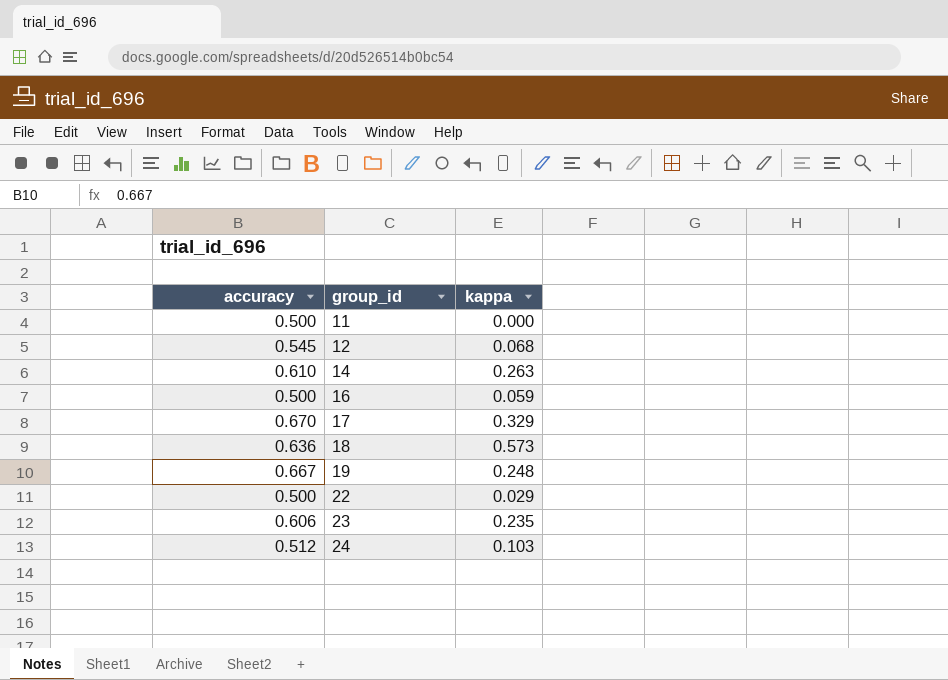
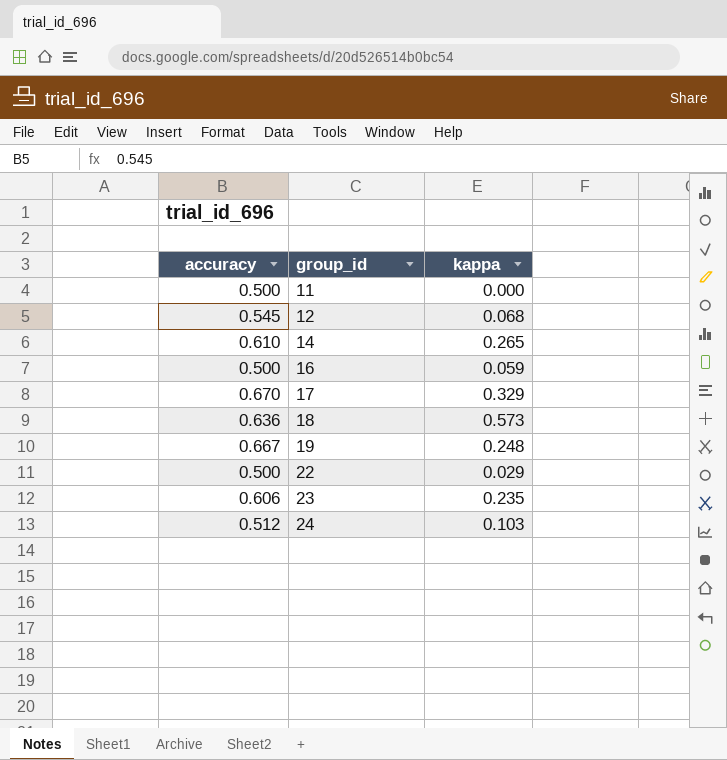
14 | kappa: 0.263 -> 0.265

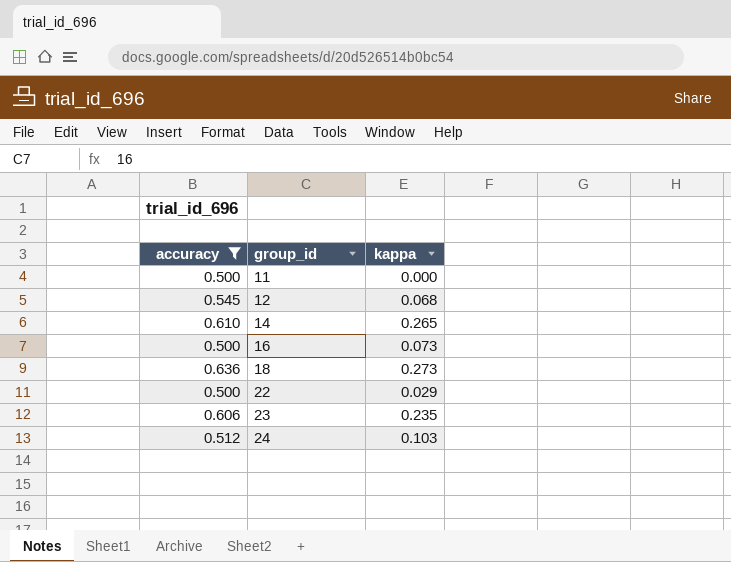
filter: none -> accuracy <= 0.636
16 | kappa: 0.059 -> 0.073
18 | kappa: 0.573 -> 0.273

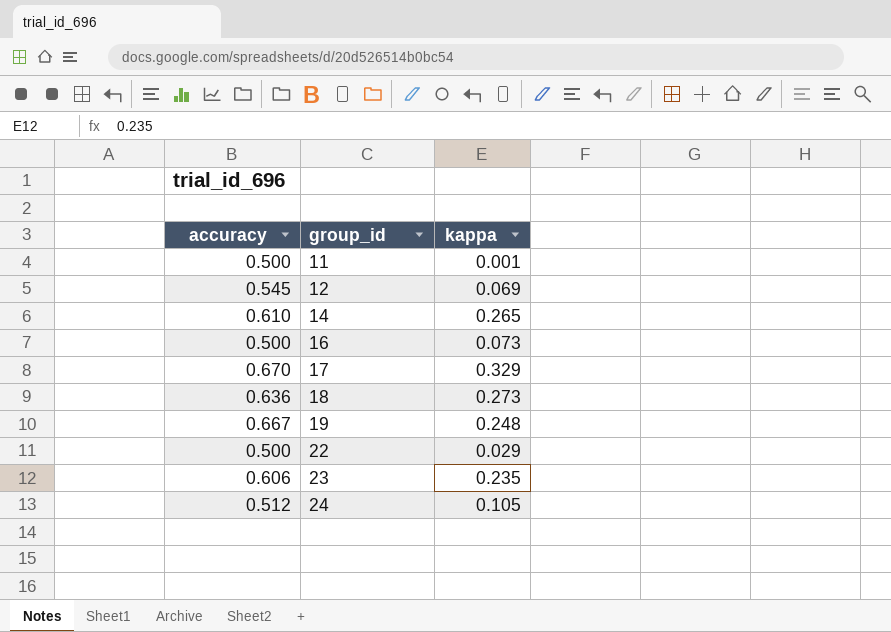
filter: accuracy <= 0.636 -> none
11 | kappa: 0.000 -> 0.001
12 | kappa: 0.068 -> 0.069
24 | kappa: 0.103 -> 0.105

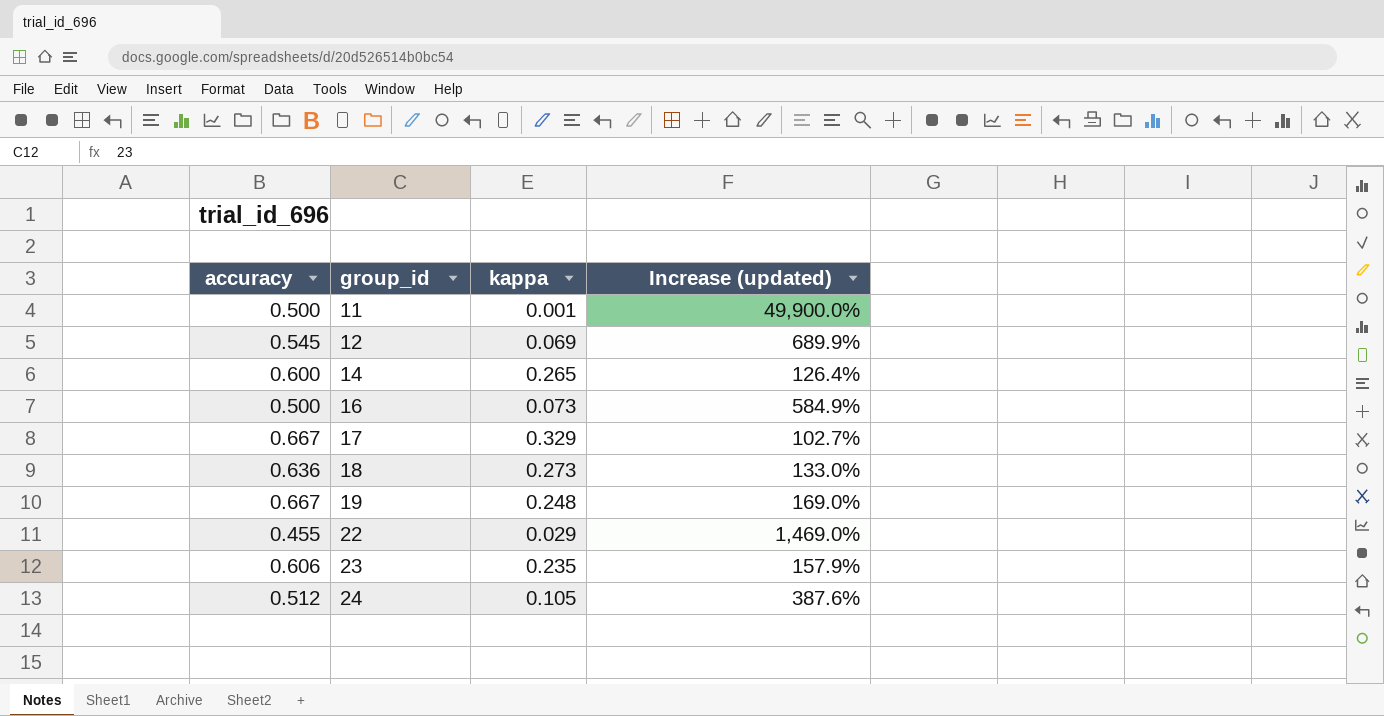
column Increase (updated) | formula: none -> ([accuracy] - [kappa]) / [kappa]
14 | accuracy: 0.610 -> 0.600
17 | accuracy: 0.670 -> 0.667
22 | accuracy: 0.500 -> 0.455

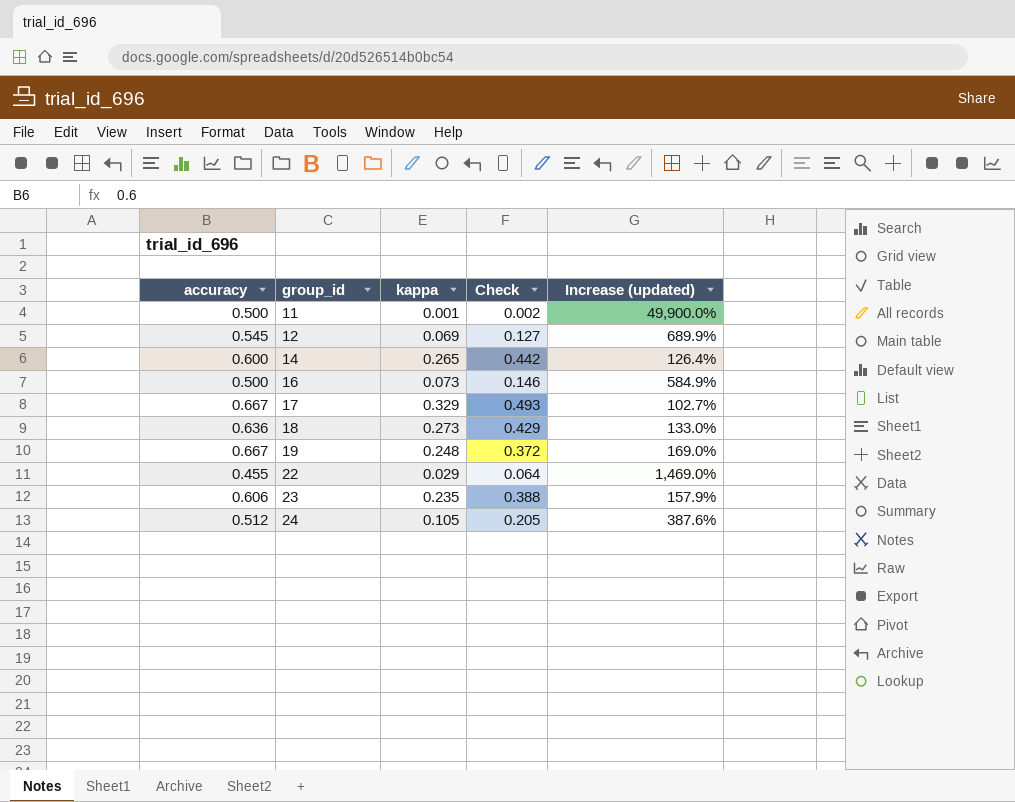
column Check | formula: none -> [kappa] / [accuracy]

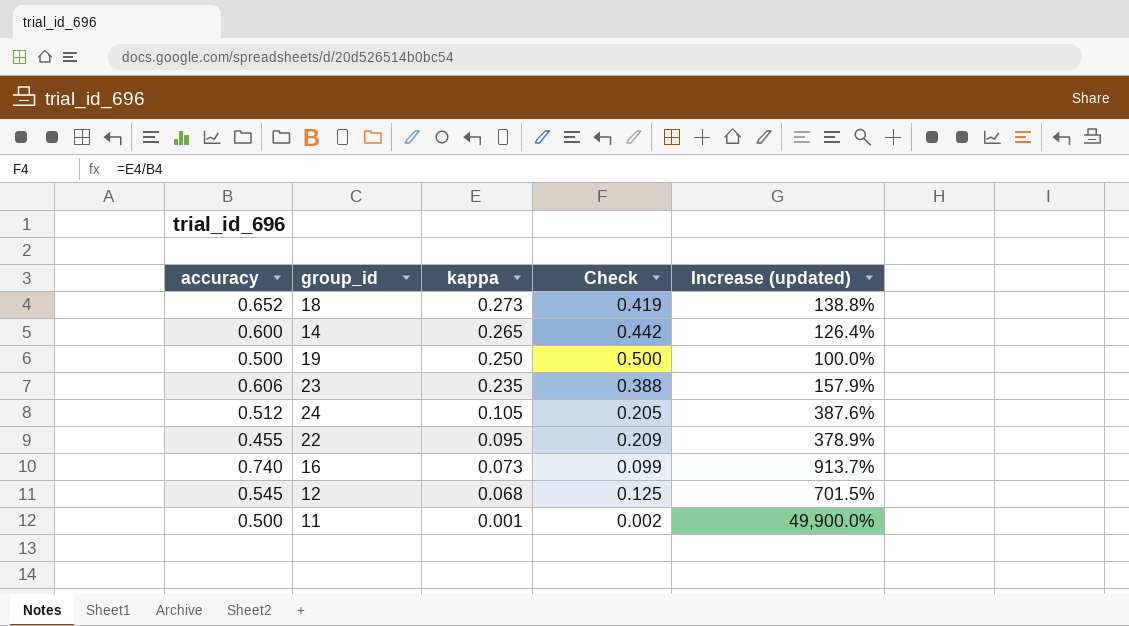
row order: group_id ascending -> kappa descending
row 17: 0.667 | 0.329 | 0.493 | 102.7% -> none
18 | accuracy: 0.636 -> 0.652
18 | Check: 0.429 -> 0.419
18 | Increase (updated): 133.0% -> 138.8%
19 | accuracy: 0.667 -> 0.500
19 | kappa: 0.248 -> 0.250
19 | Check: 0.372 -> 0.500
19 | Increase (updated): 169.0% -> 100.0%
22 | kappa: 0.029 -> 0.095
22 | Check: 0.064 -> 0.209
22 | Increase (updated): 1,469.0% -> 378.9%
16 | accuracy: 0.500 -> 0.740
16 | Check: 0.146 -> 0.099
16 | Increase (updated): 584.9% -> 913.7%
12 | kappa: 0.069 -> 0.068
12 | Check: 0.127 -> 0.125
12 | Increase (updated): 689.9% -> 701.5%

